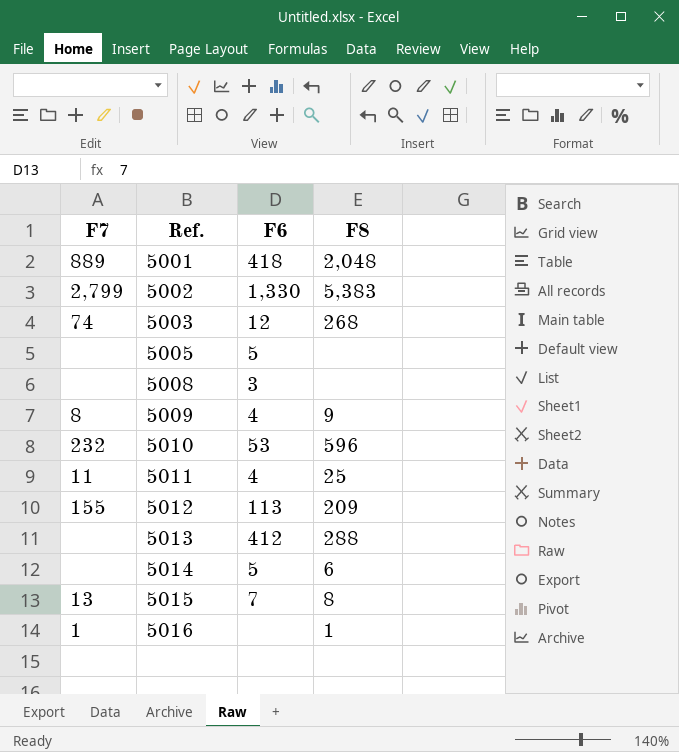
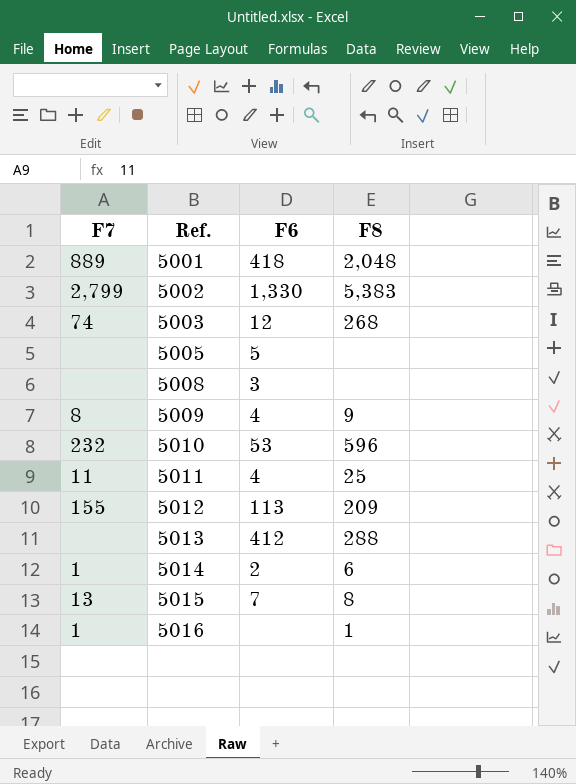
5014 | F7: none -> 1
5014 | F6: 5 -> 2

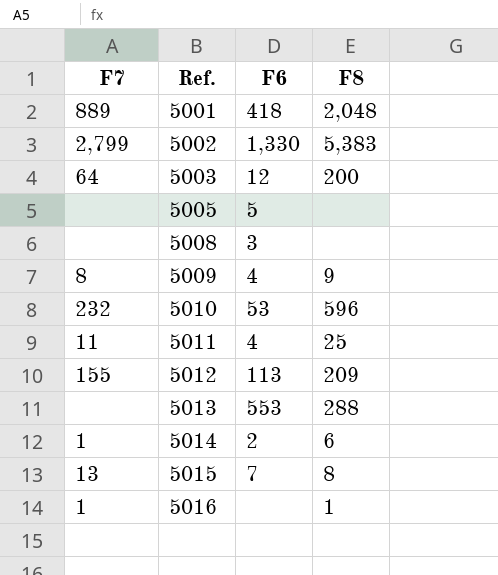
5003 | F7: 74 -> 64
5003 | F8: 268 -> 200
5013 | F6: 412 -> 553

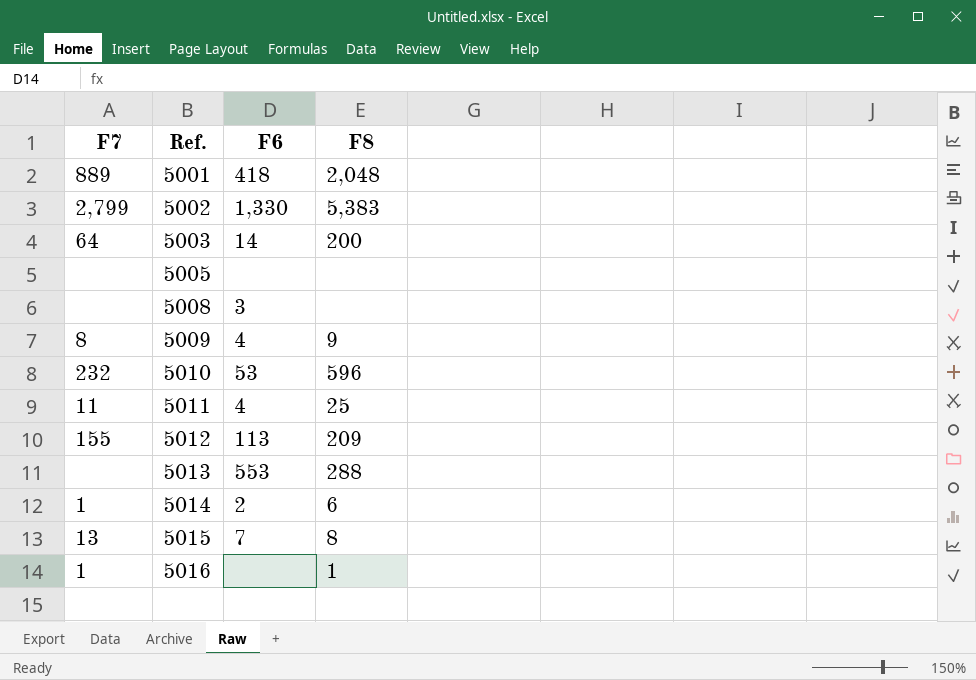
5003 | F6: 12 -> 14
5005 | F6: 5 -> none

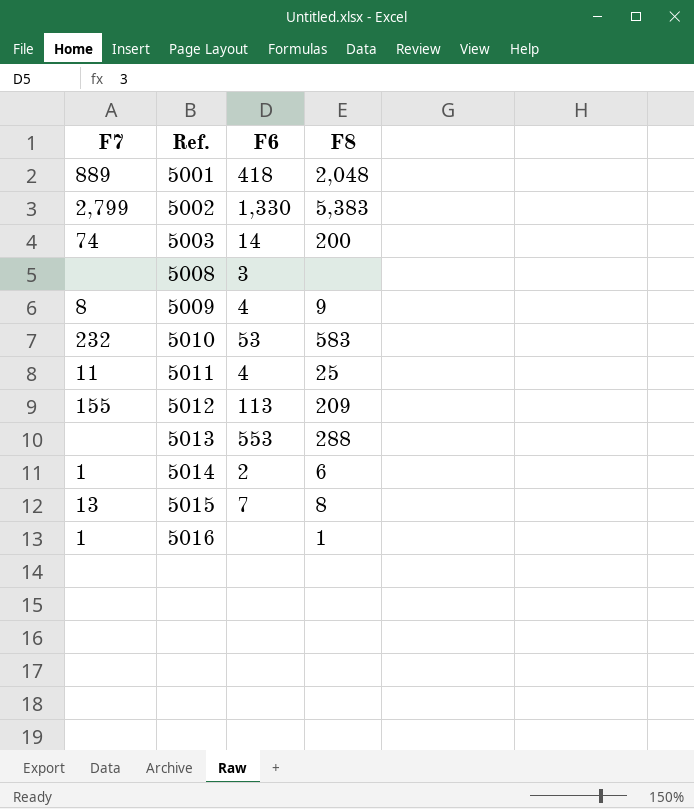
row 5005: none | none | none -> none
5003 | F7: 64 -> 74
5010 | F8: 596 -> 583

